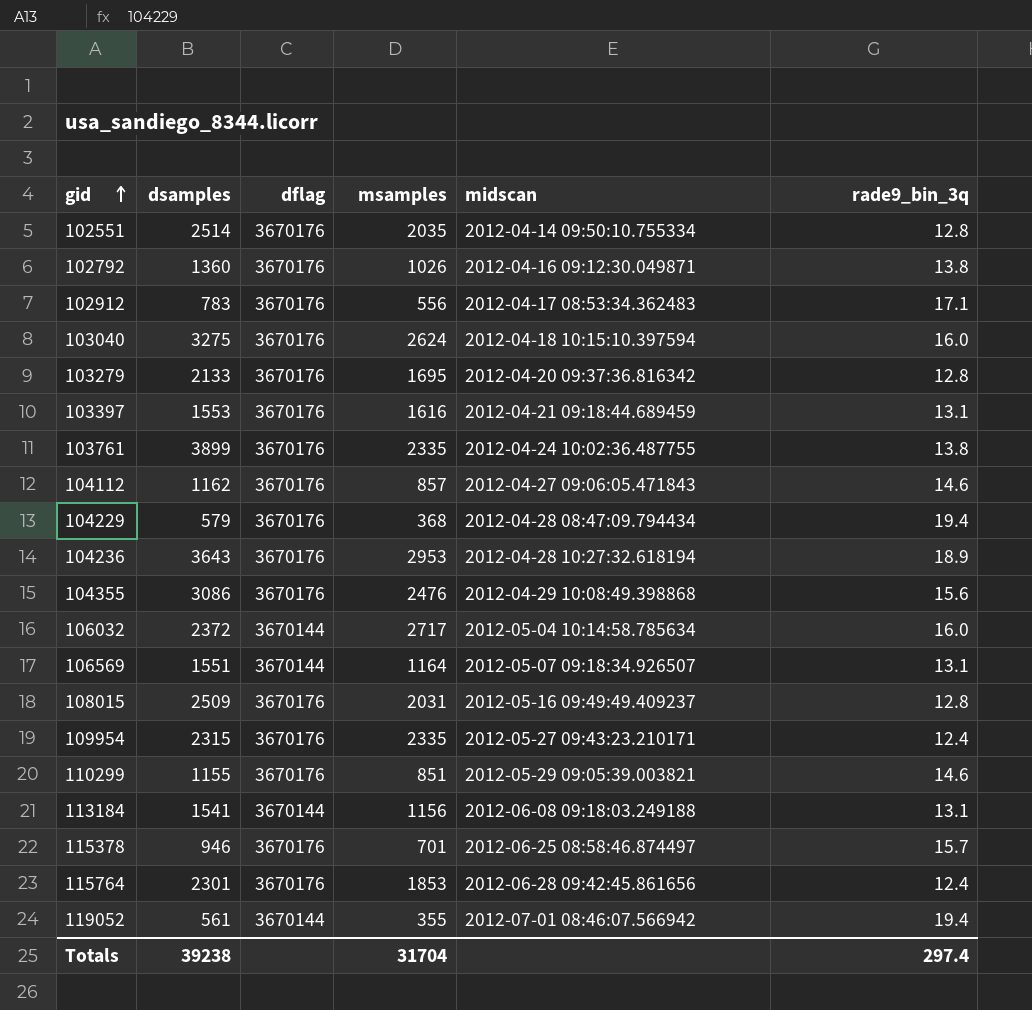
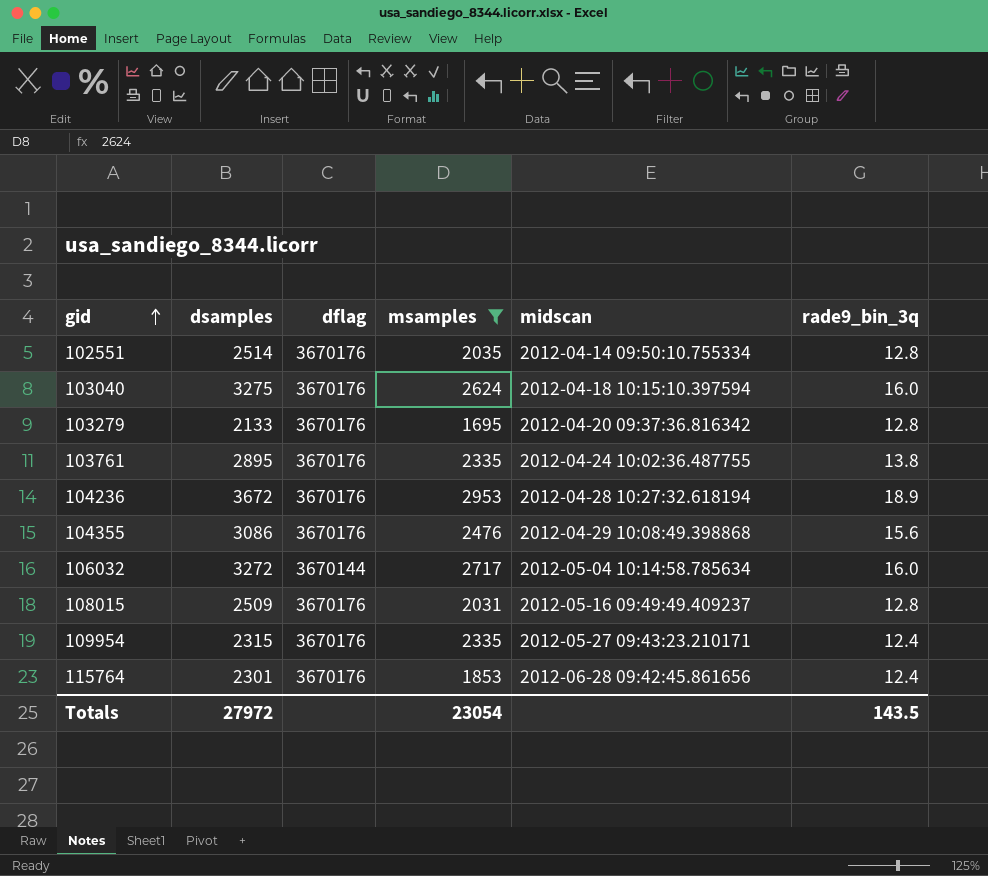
filter: none -> msamples >= 1695
103761 | dsamples: 3899 -> 2895
104236 | dsamples: 3643 -> 3672
106032 | dsamples: 2372 -> 3272
Totals | dsamples: 39238 -> 27972
Totals | msamples: 31704 -> 23054
Totals | rade9_bin_3q: 297.4 -> 143.5

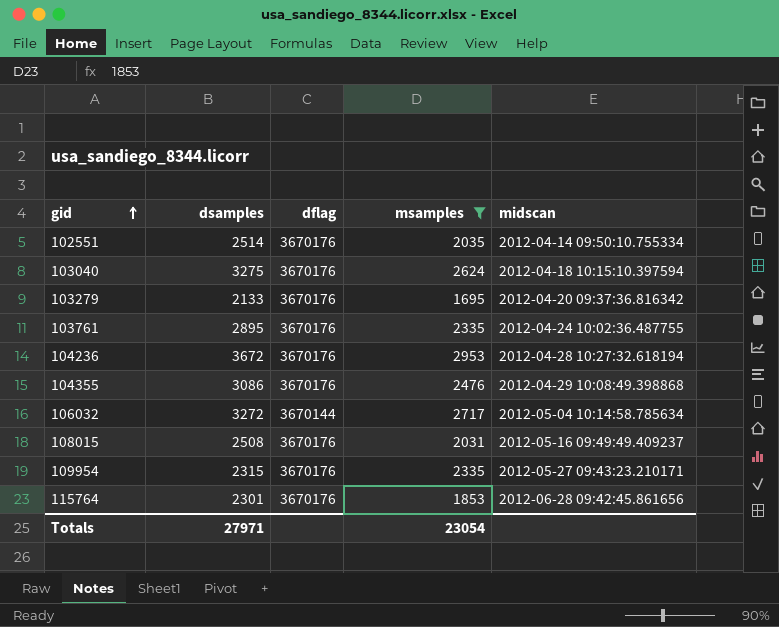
column rade9_bin_3q | position: 6 -> none
108015 | dsamples: 2509 -> 2508
Totals | dsamples: 27972 -> 27971

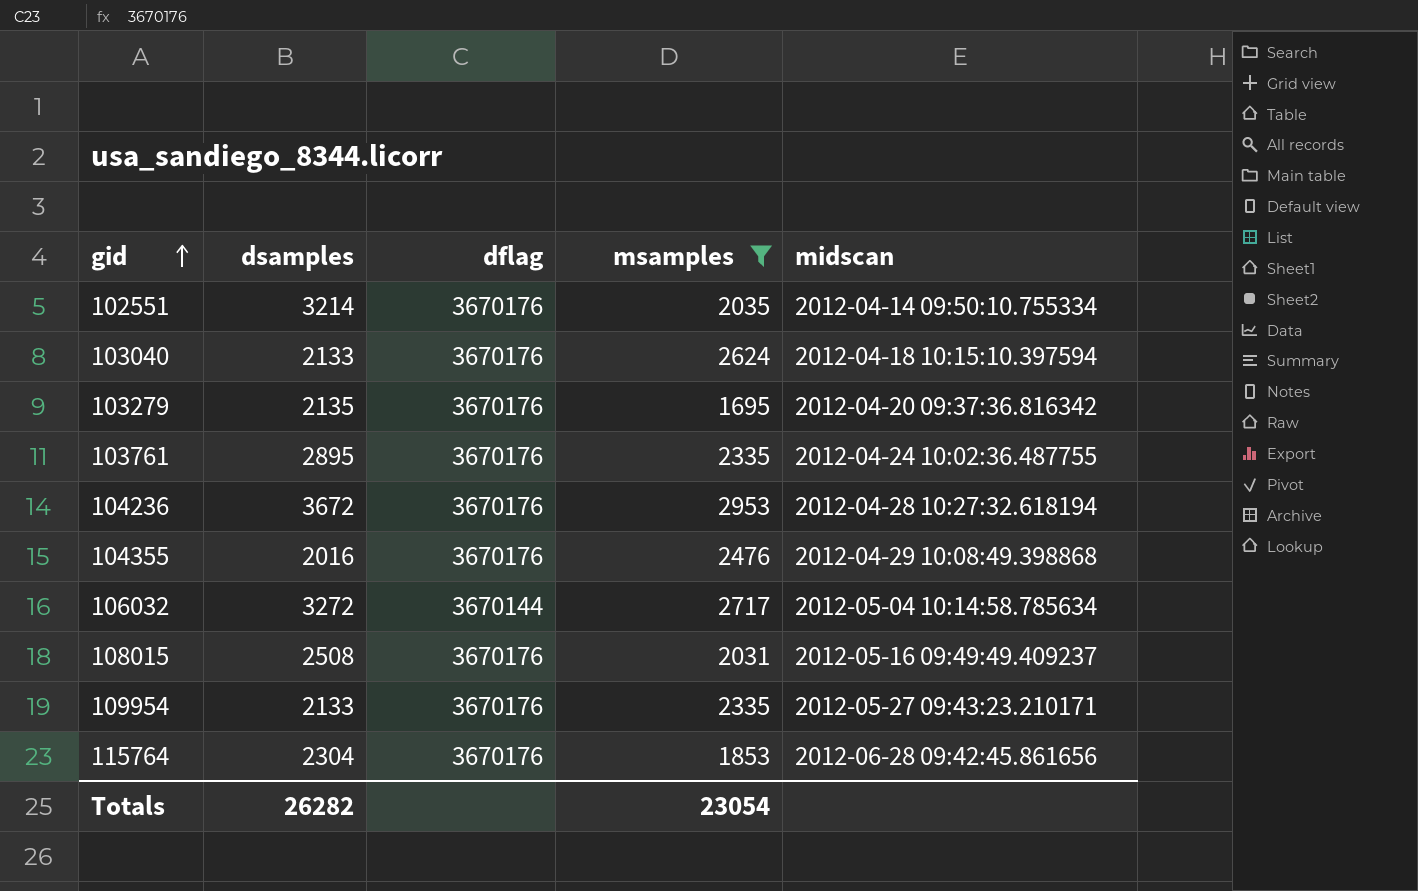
102551 | dsamples: 2514 -> 3214
103040 | dsamples: 3275 -> 2133
103279 | dsamples: 2133 -> 2135
104355 | dsamples: 3086 -> 2016
109954 | dsamples: 2315 -> 2133
115764 | dsamples: 2301 -> 2304
Totals | dsamples: 27971 -> 26282

